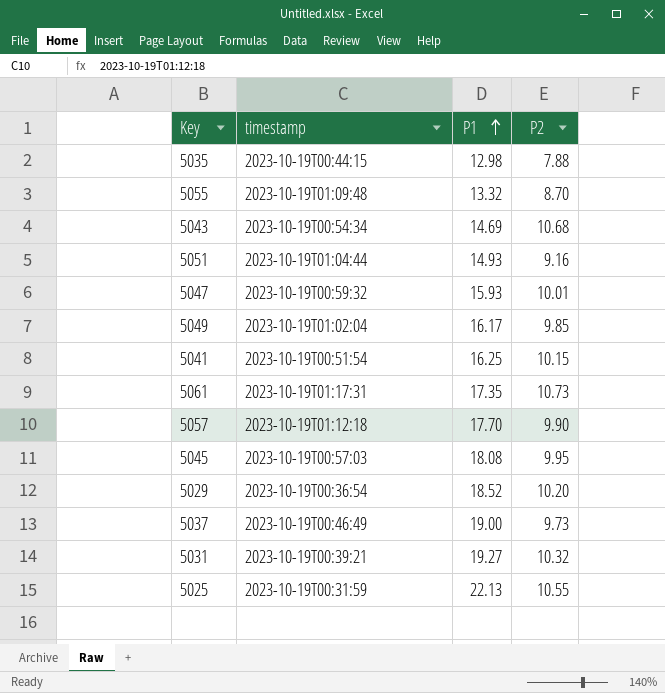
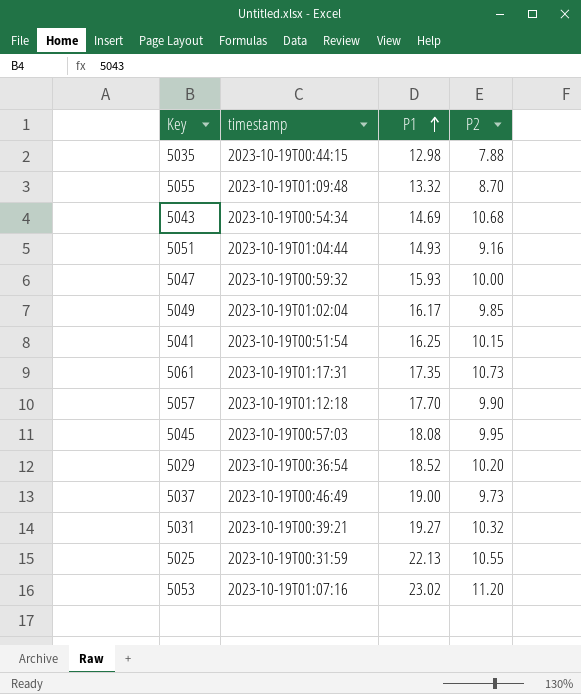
5047 | P2: 10.01 -> 10.00
row 5053: none -> 2023-10-19T01:07:16 | 23.02 | 11.20

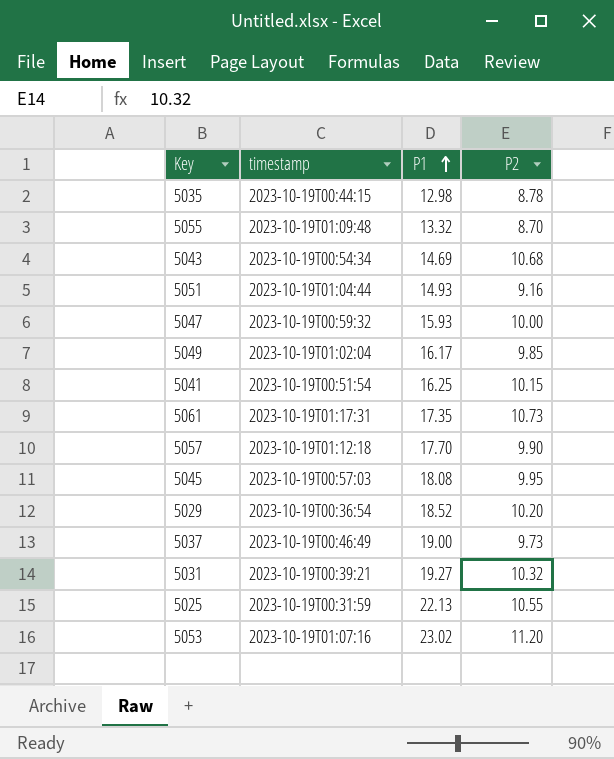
5035 | P2: 7.88 -> 8.78

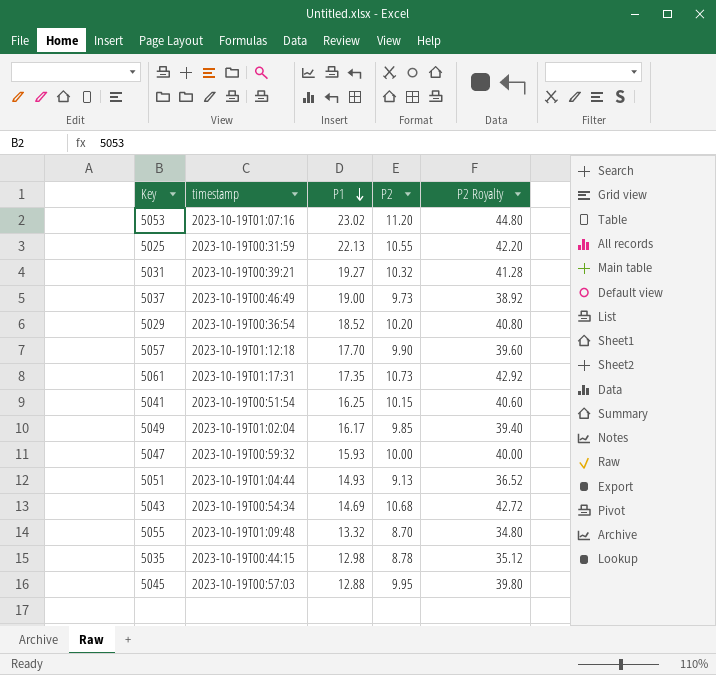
row order: P1 ascending -> P1 descending
column P2 Royalty | formula: none -> [P2] * 4
5051 | P2: 9.16 -> 9.13
5045 | P1: 18.08 -> 12.88

